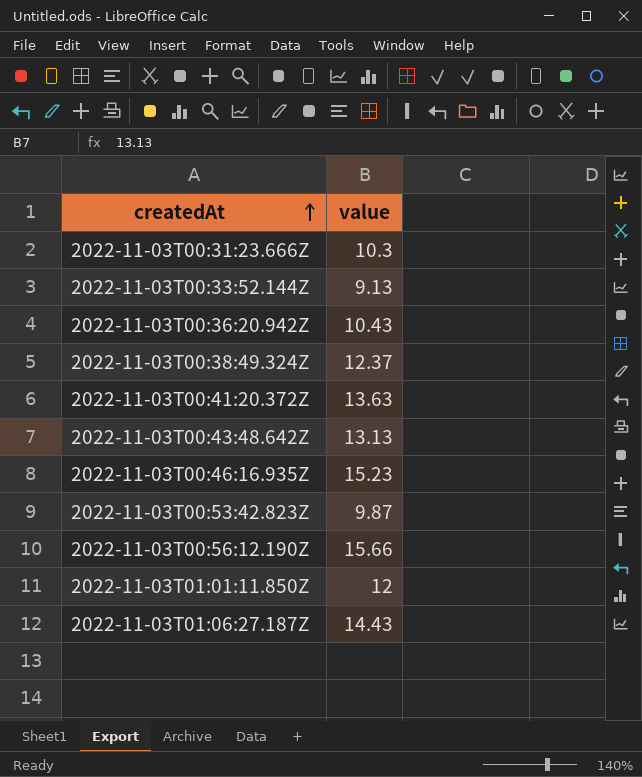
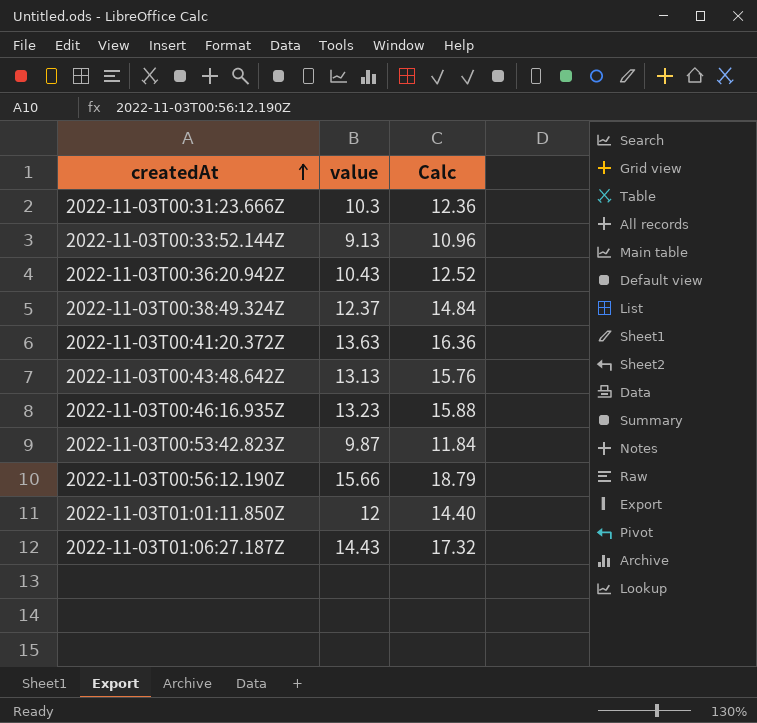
column Calc | formula: none -> [value] * 1.2
2022-11-03T00:46:16.935Z | value: 15.23 -> 13.23

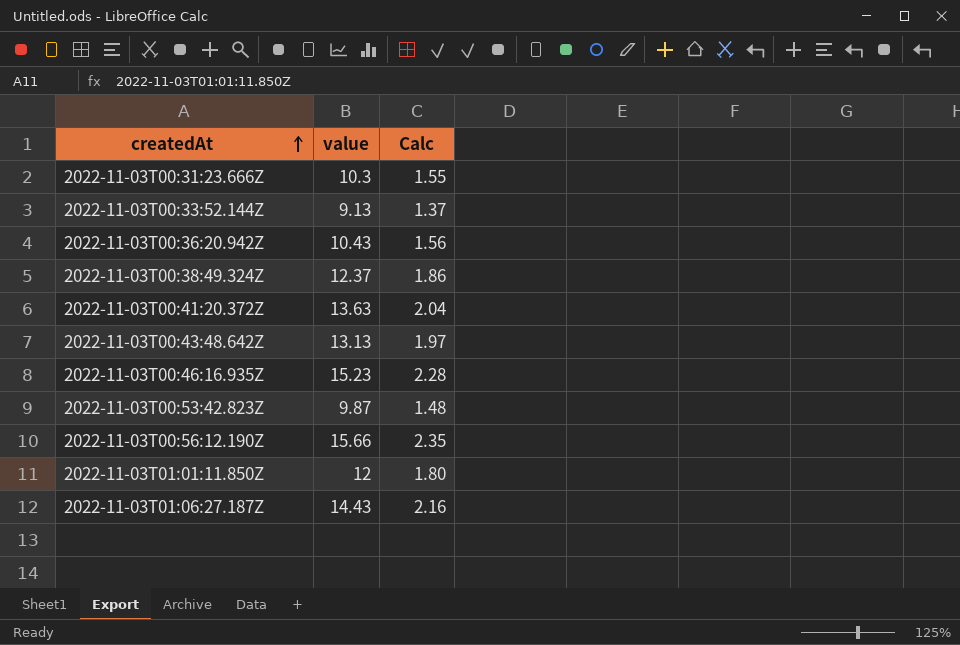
column Calc | formula: [value] * 1.2 -> [value] * 0.15
2022-11-03T00:46:16.935Z | value: 13.23 -> 15.23

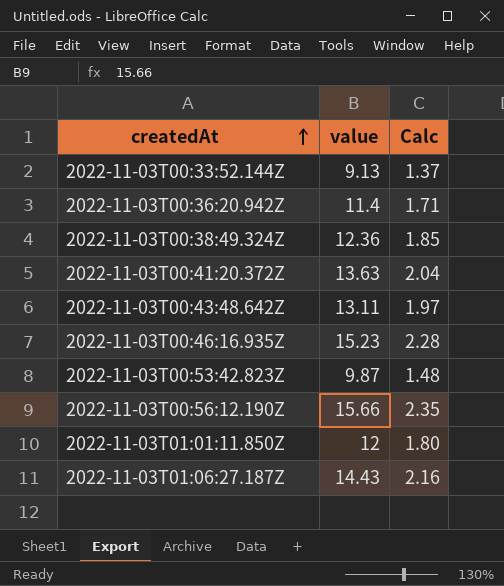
row 2022-11-03T00:31:23.666Z: 10.3 | 1.55 -> none
2022-11-03T00:36:20.942Z | value: 10.43 -> 11.4
2022-11-03T00:36:20.942Z | Calc: 1.56 -> 1.71
2022-11-03T00:38:49.324Z | value: 12.37 -> 12.36
2022-11-03T00:38:49.324Z | Calc: 1.86 -> 1.85
2022-11-03T00:43:48.642Z | value: 13.13 -> 13.11

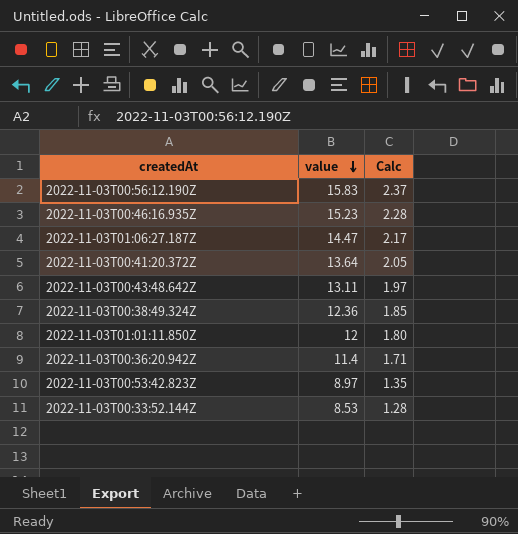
row order: createdAt ascending -> value descending
2022-11-03T00:56:12.190Z | value: 15.66 -> 15.83
2022-11-03T00:56:12.190Z | Calc: 2.35 -> 2.37
2022-11-03T01:06:27.187Z | value: 14.43 -> 14.47
2022-11-03T01:06:27.187Z | Calc: 2.16 -> 2.17
2022-11-03T00:41:20.372Z | value: 13.63 -> 13.64
2022-11-03T00:41:20.372Z | Calc: 2.04 -> 2.05
2022-11-03T00:53:42.823Z | value: 9.87 -> 8.97
2022-11-03T00:53:42.823Z | Calc: 1.48 -> 1.35
2022-11-03T00:33:52.144Z | value: 9.13 -> 8.53
2022-11-03T00:33:52.144Z | Calc: 1.37 -> 1.28

